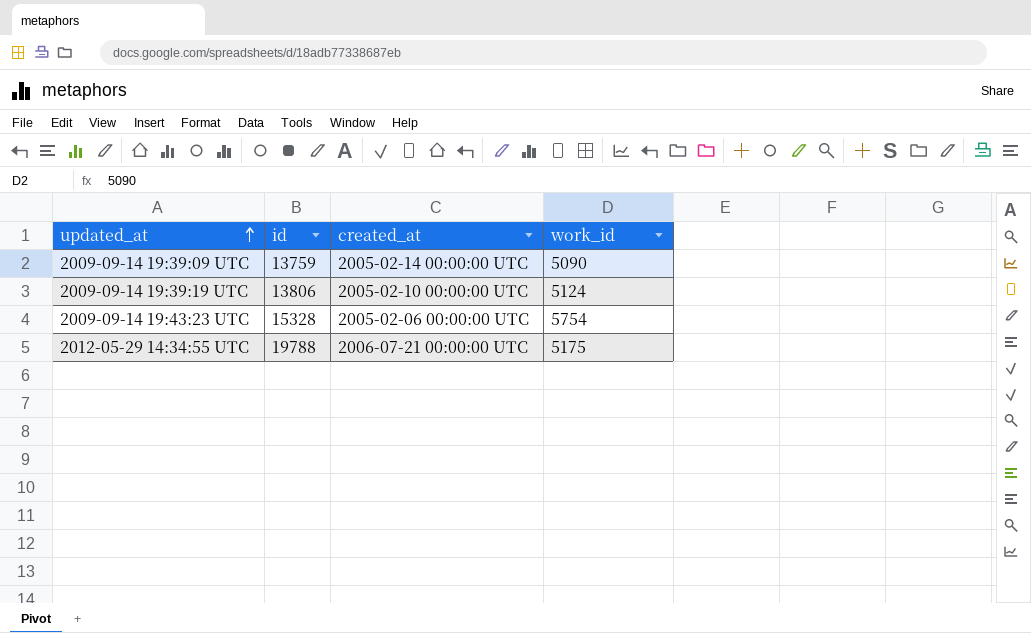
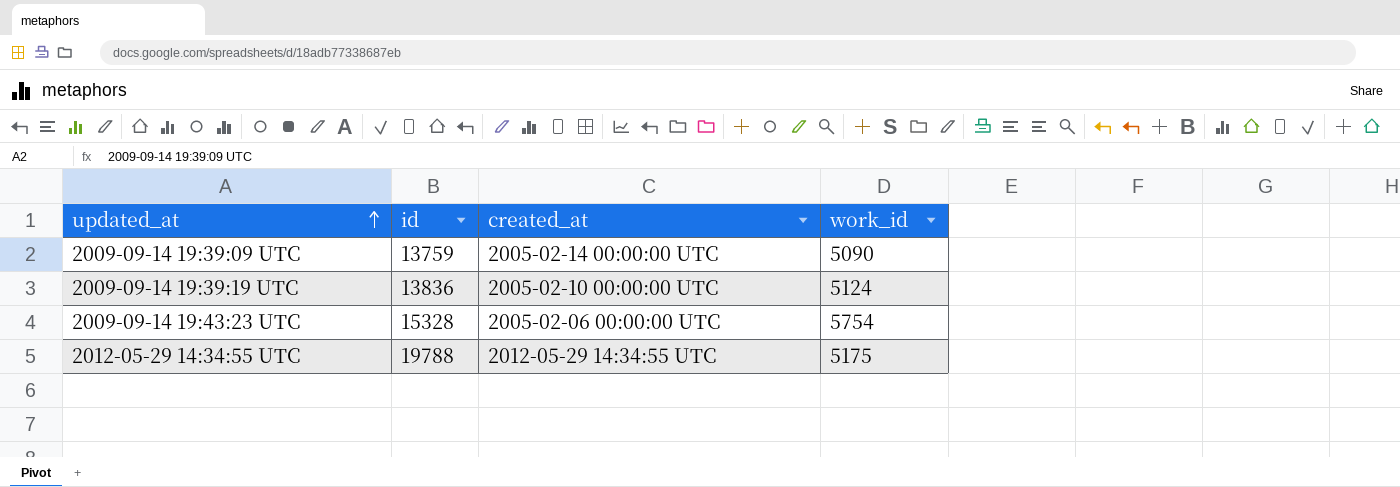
2009-09-14 19:39:19 UTC | id: 13806 -> 13836
2012-05-29 14:34:55 UTC | created_at: 2006-07-21 00:00:00 UTC -> 2012-05-29 14:34:55 UTC

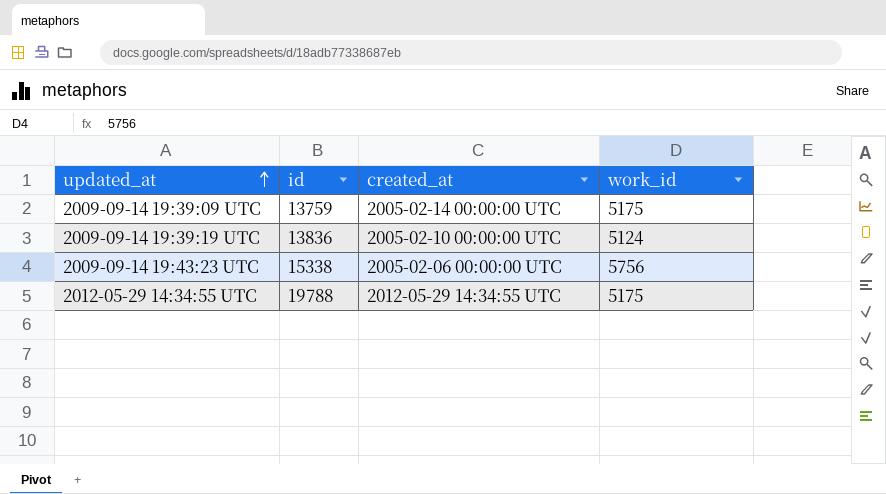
2009-09-14 19:39:09 UTC | work_id: 5090 -> 5175
2009-09-14 19:43:23 UTC | id: 15328 -> 15338
2009-09-14 19:43:23 UTC | work_id: 5754 -> 5756

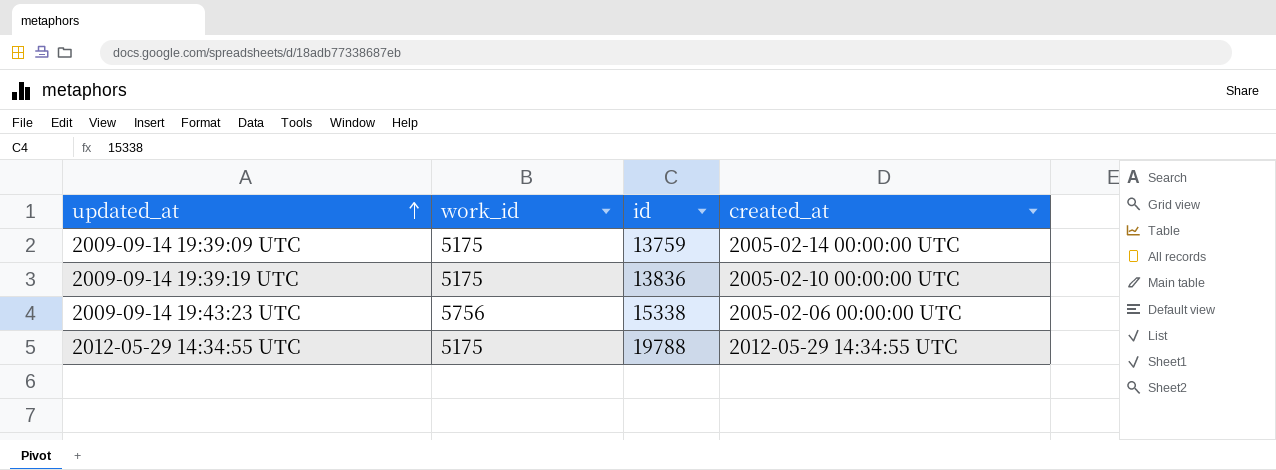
column work_id | position: 4 -> 2
2009-09-14 19:39:19 UTC | work_id: 5124 -> 5175

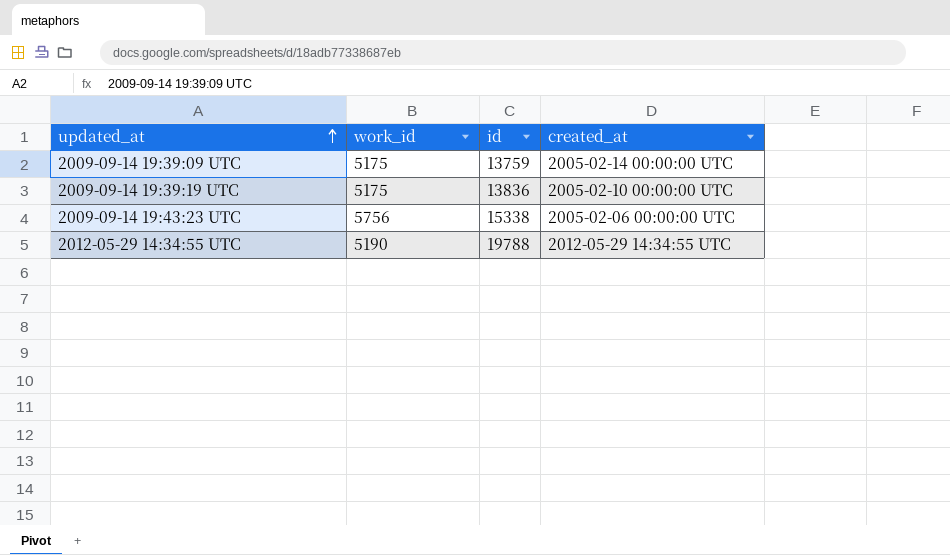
2012-05-29 14:34:55 UTC | work_id: 5175 -> 5190

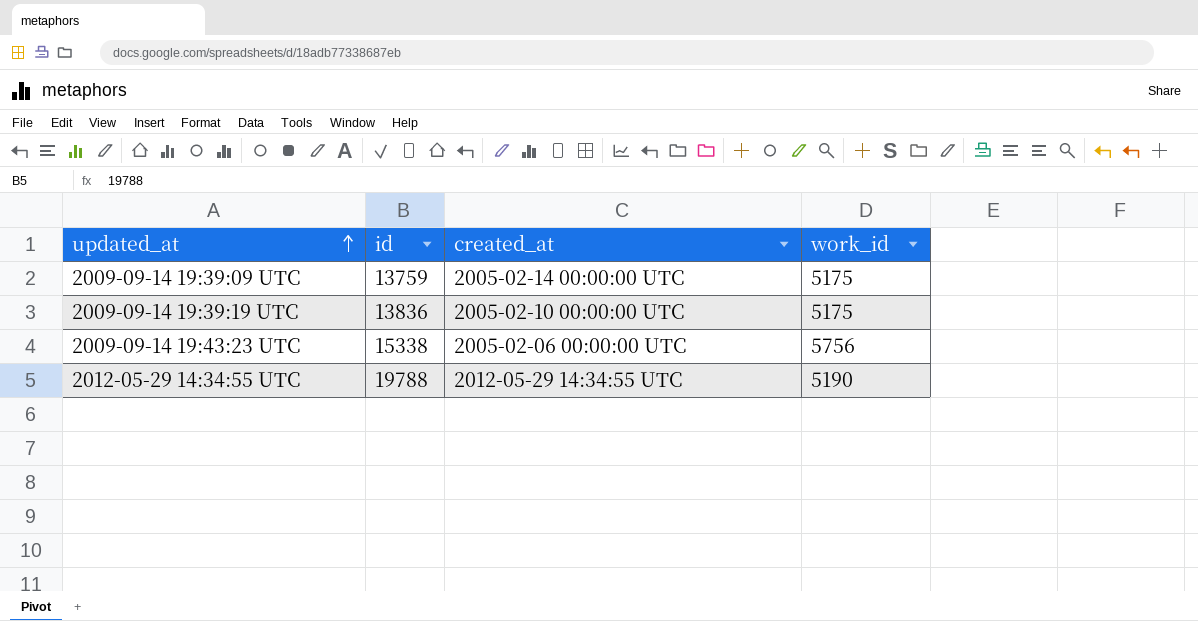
column work_id | position: 2 -> 4

